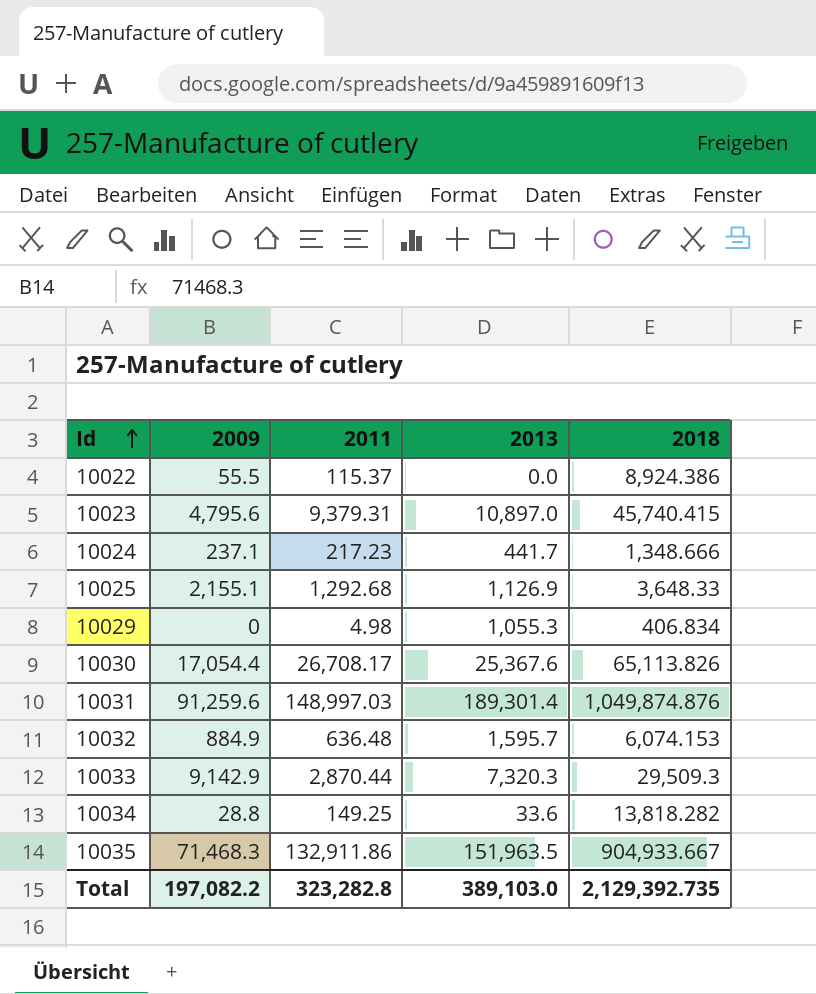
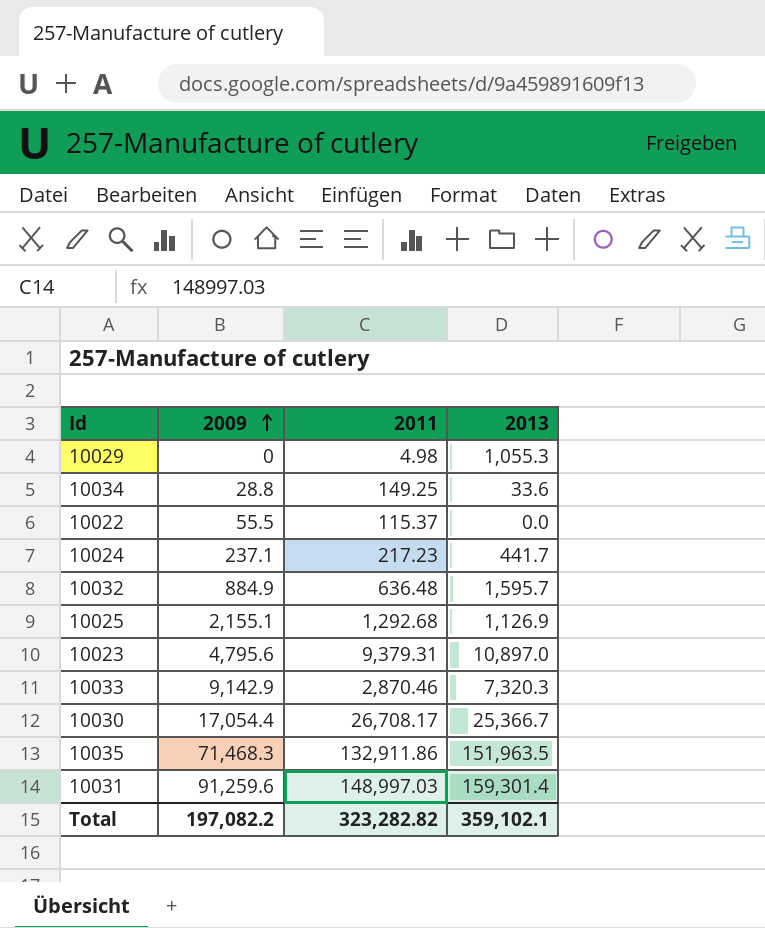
row order: Id ascending -> 2009 ascending
column 2018 | position: 5 -> none
10033 | 2011: 2,870.44 -> 2,870.46
10030 | 2013: 25,367.6 -> 25,366.7
10031 | 2013: 189,301.4 -> 159,301.4
Total | 2011: 323,282.8 -> 323,282.82
Total | 2013: 389,103.0 -> 359,102.1

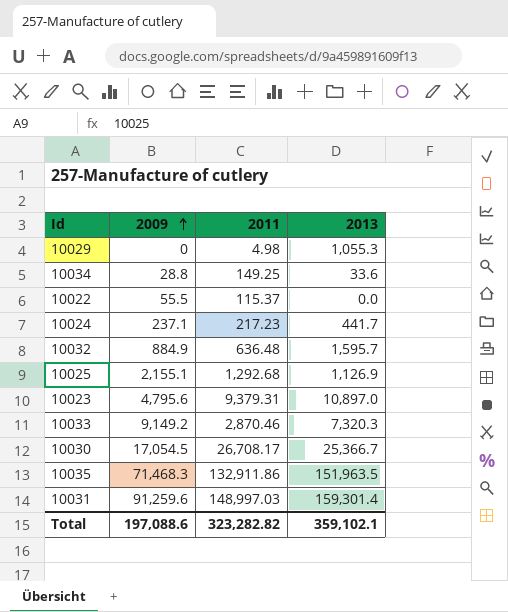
10033 | 2009: 9,142.9 -> 9,149.2
10030 | 2009: 17,054.4 -> 17,054.5
Total | 2009: 197,082.2 -> 197,088.6

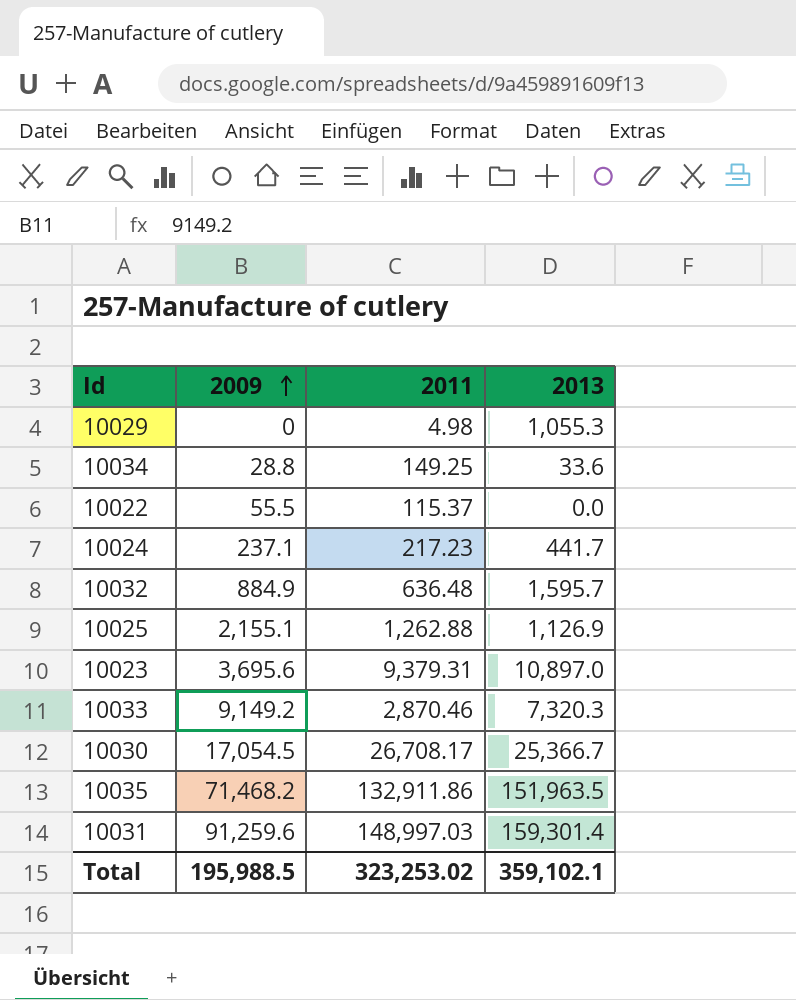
10025 | 2011: 1,292.68 -> 1,262.88
10023 | 2009: 4,795.6 -> 3,695.6
10035 | 2009: 71,468.3 -> 71,468.2
Total | 2009: 197,088.6 -> 195,988.5
Total | 2011: 323,282.82 -> 323,253.02

